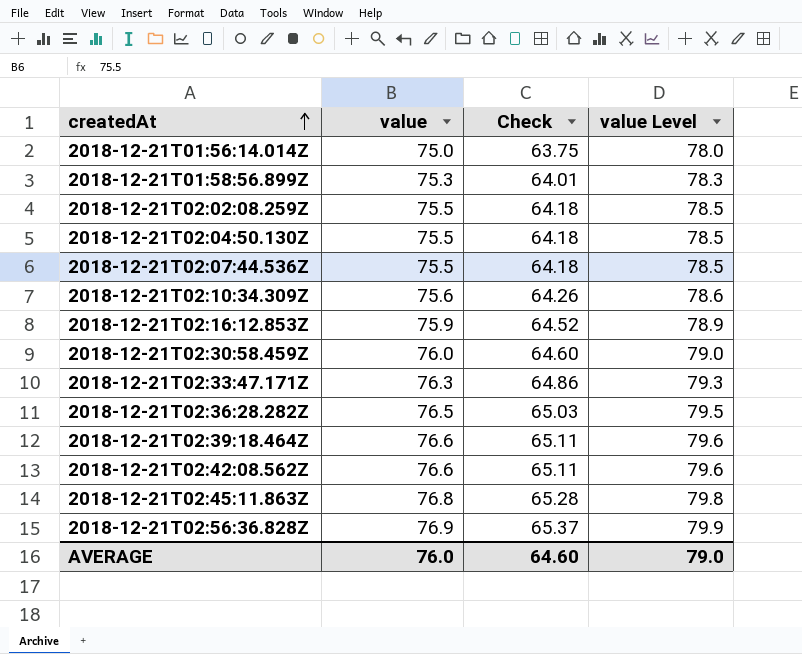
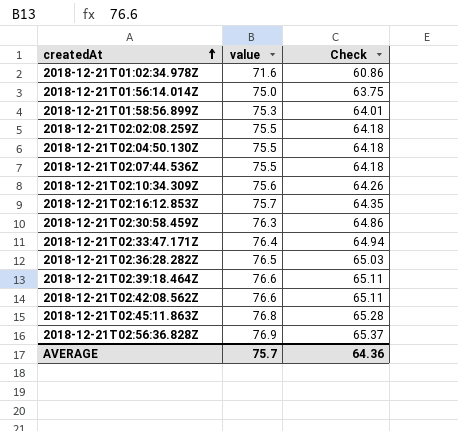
column value Level | formula: [value] + 3 -> none
row 2018-12-21T01:02:34.978Z: none -> 71.6 | 60.86
2018-12-21T02:16:12.853Z | value: 75.9 -> 75.7
2018-12-21T02:16:12.853Z | Check: 64.52 -> 64.35
2018-12-21T02:30:58.459Z | value: 76.0 -> 76.3
2018-12-21T02:30:58.459Z | Check: 64.60 -> 64.86
2018-12-21T02:33:47.171Z | value: 76.3 -> 76.4
2018-12-21T02:33:47.171Z | Check: 64.86 -> 64.94
AVERAGE | value: 76.0 -> 75.7
AVERAGE | Check: 64.60 -> 64.36

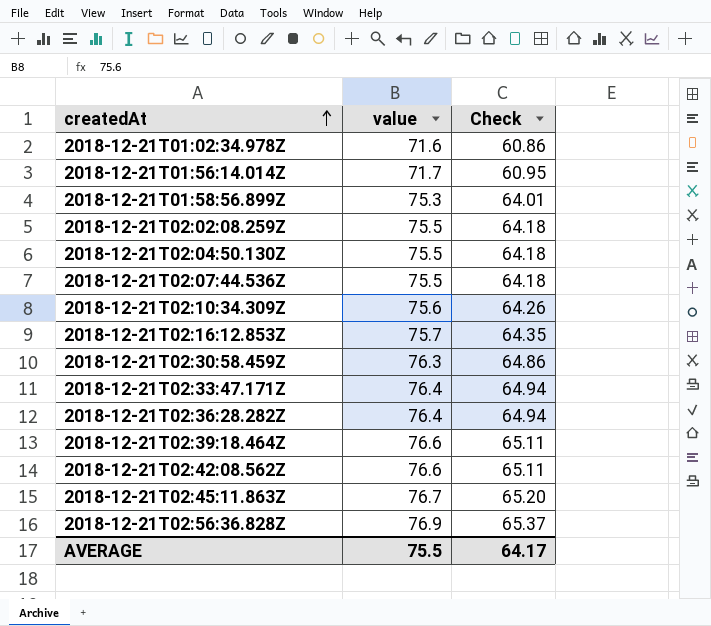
2018-12-21T01:56:14.014Z | value: 75.0 -> 71.7
2018-12-21T01:56:14.014Z | Check: 63.75 -> 60.95
2018-12-21T02:36:28.282Z | value: 76.5 -> 76.4
2018-12-21T02:36:28.282Z | Check: 65.03 -> 64.94
2018-12-21T02:45:11.863Z | value: 76.8 -> 76.7
2018-12-21T02:45:11.863Z | Check: 65.28 -> 65.20
AVERAGE | value: 75.7 -> 75.5
AVERAGE | Check: 64.36 -> 64.17

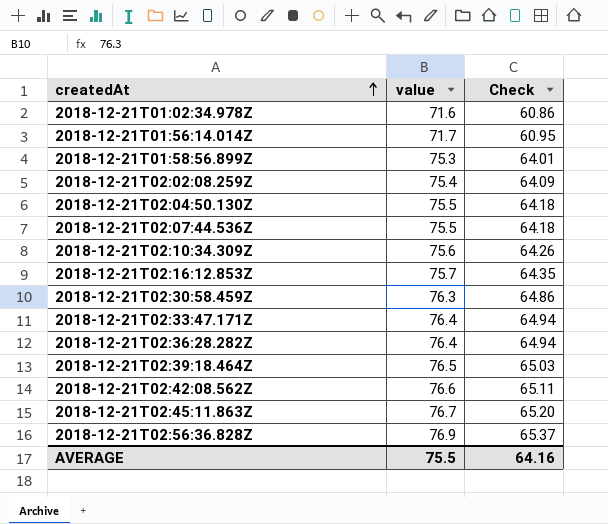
2018-12-21T02:02:08.259Z | value: 75.5 -> 75.4
2018-12-21T02:02:08.259Z | Check: 64.18 -> 64.09
2018-12-21T02:39:18.464Z | value: 76.6 -> 76.5
2018-12-21T02:39:18.464Z | Check: 65.11 -> 65.03
AVERAGE | Check: 64.17 -> 64.16

